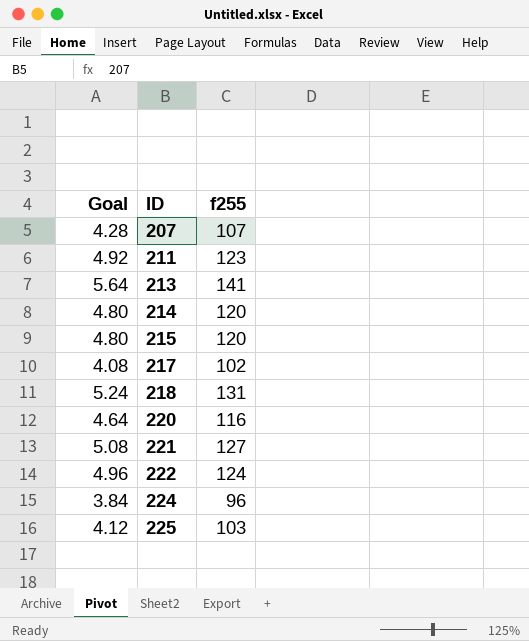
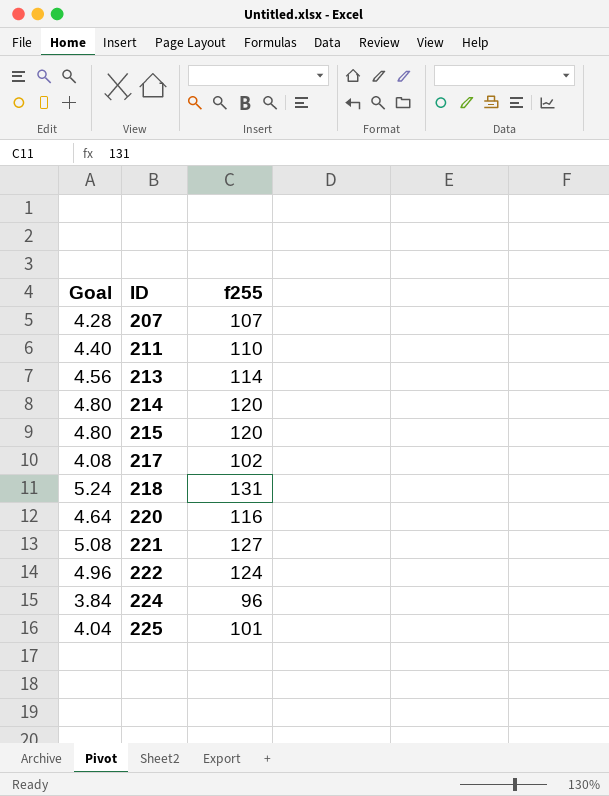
211 | Goal: 4.92 -> 4.40
211 | f255: 123 -> 110
213 | Goal: 5.64 -> 4.56
213 | f255: 141 -> 114
225 | Goal: 4.12 -> 4.04
225 | f255: 103 -> 101

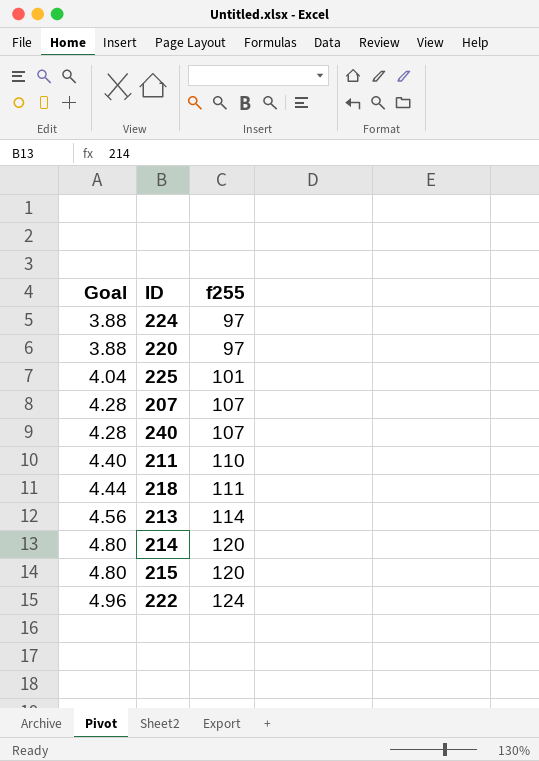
row order: ID ascending -> Goal ascending
row 217: 4.08 | 102 -> none
row 221: 5.08 | 127 -> none
224 | Goal: 3.84 -> 3.88
224 | f255: 96 -> 97
220 | Goal: 4.64 -> 3.88
220 | f255: 116 -> 97
row 240: none -> 4.28 | 107
218 | Goal: 5.24 -> 4.44
218 | f255: 131 -> 111

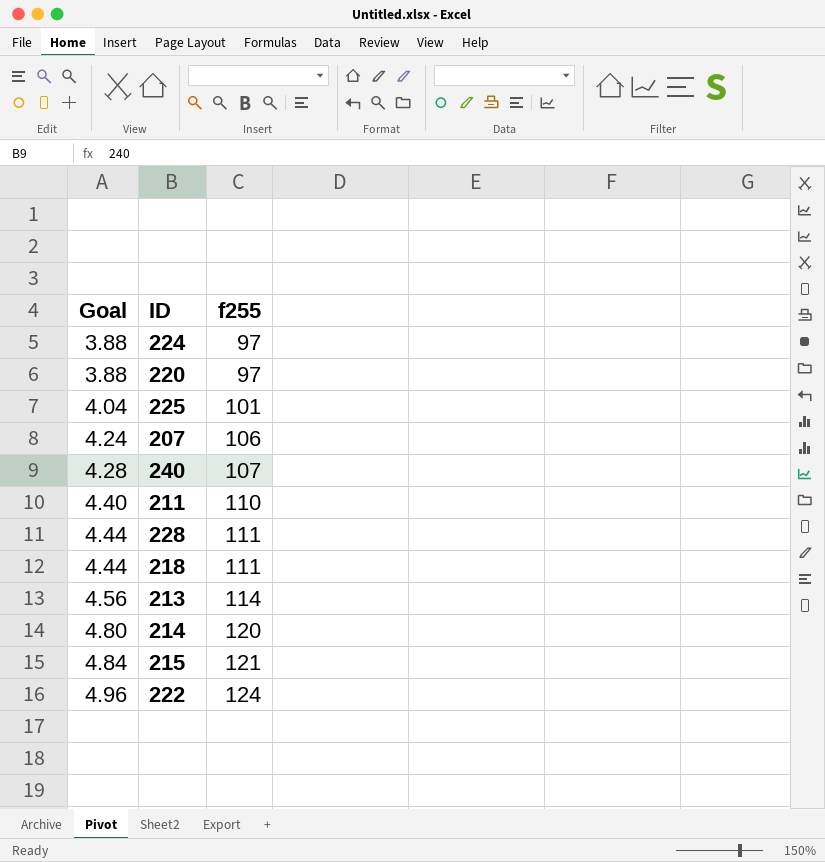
207 | Goal: 4.28 -> 4.24
207 | f255: 107 -> 106
row 228: none -> 4.44 | 111
215 | Goal: 4.80 -> 4.84
215 | f255: 120 -> 121

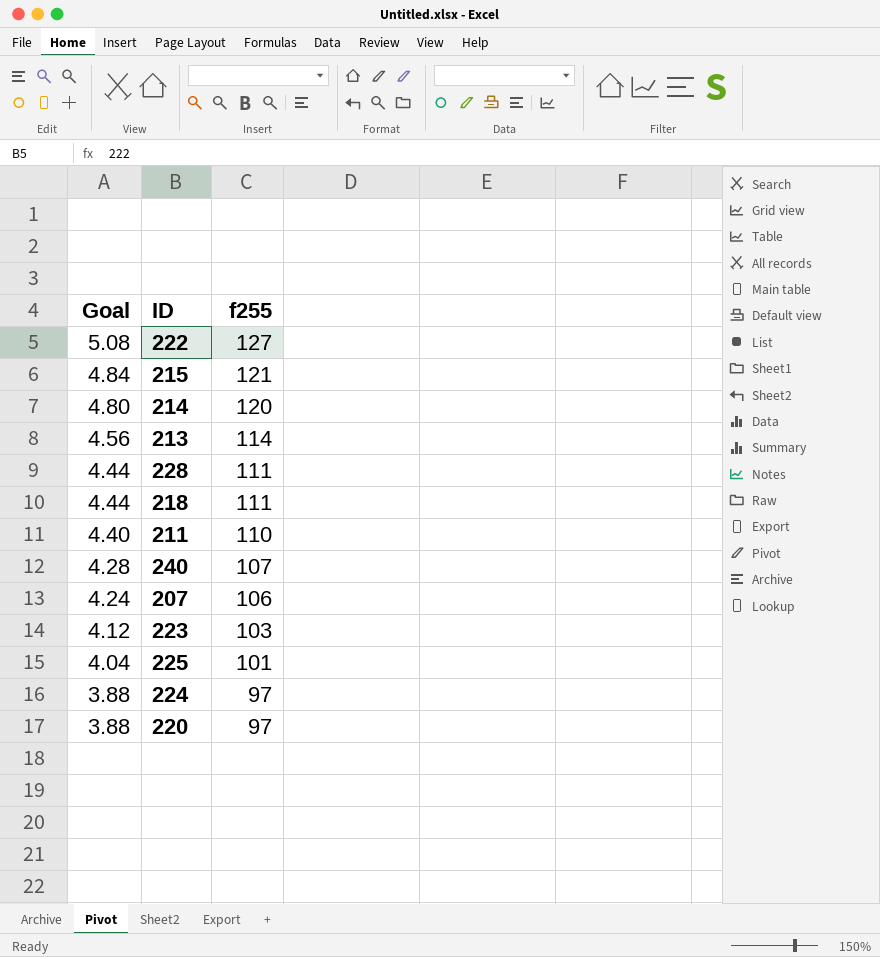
row order: Goal ascending -> Goal descending
222 | Goal: 4.96 -> 5.08
222 | f255: 124 -> 127
row 223: none -> 4.12 | 103

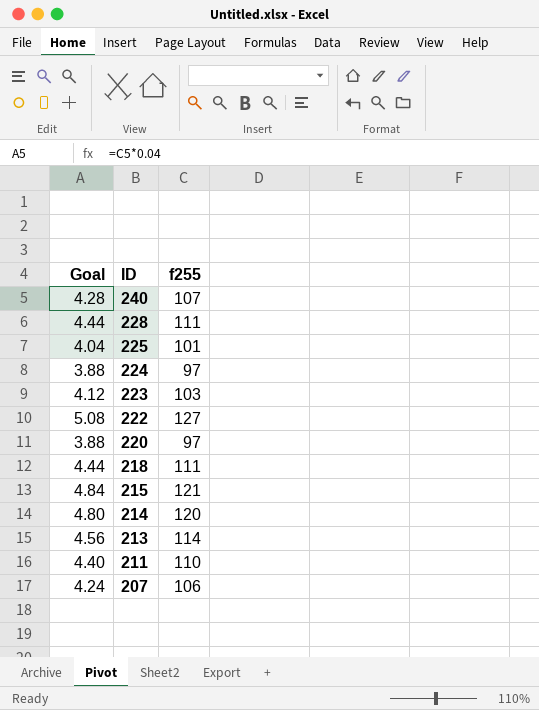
row order: Goal descending -> ID descending

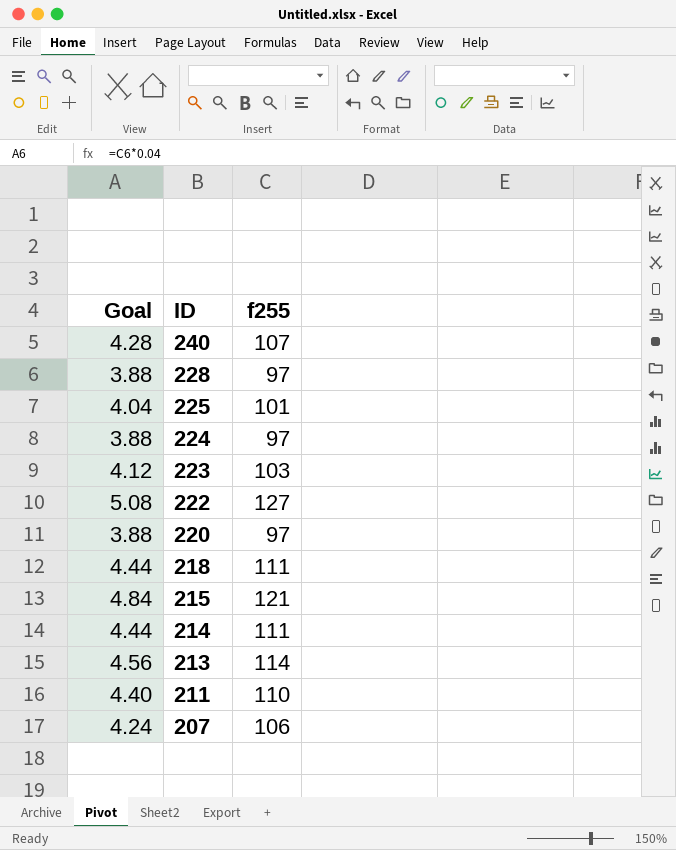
228 | Goal: 4.44 -> 3.88
228 | f255: 111 -> 97
214 | Goal: 4.80 -> 4.44
214 | f255: 120 -> 111

